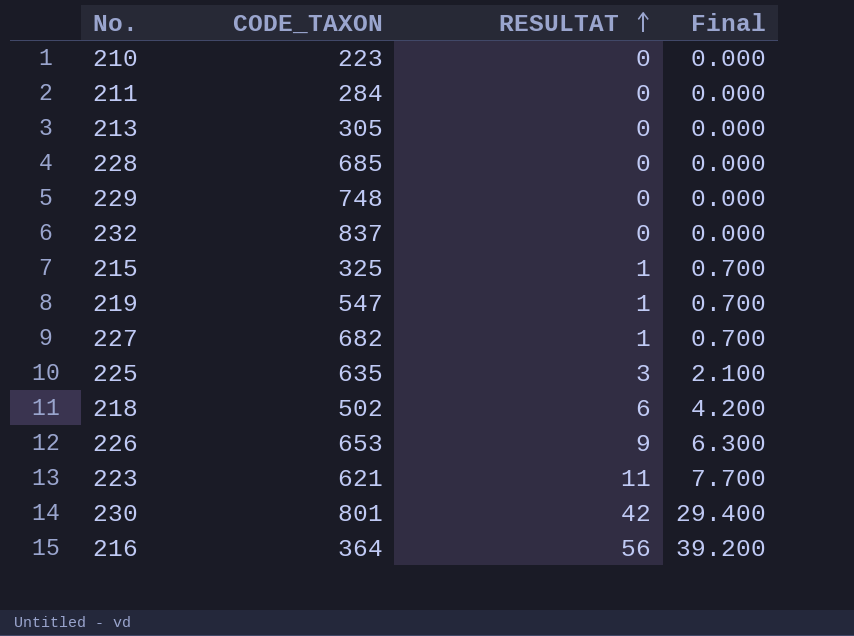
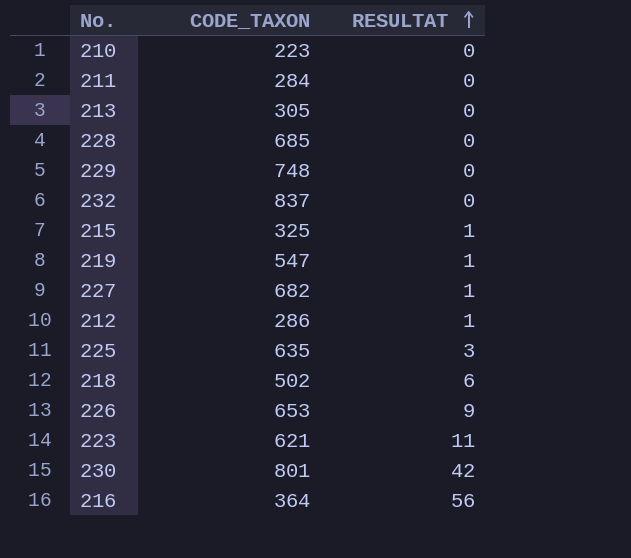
column Final | formula: [RESULTAT] * 0.7 -> none
row 212: none -> 286 | 1

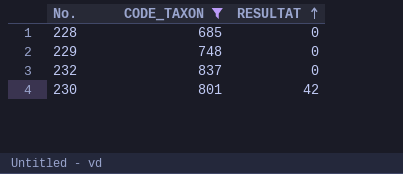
filter: none -> CODE_TAXON >= 685

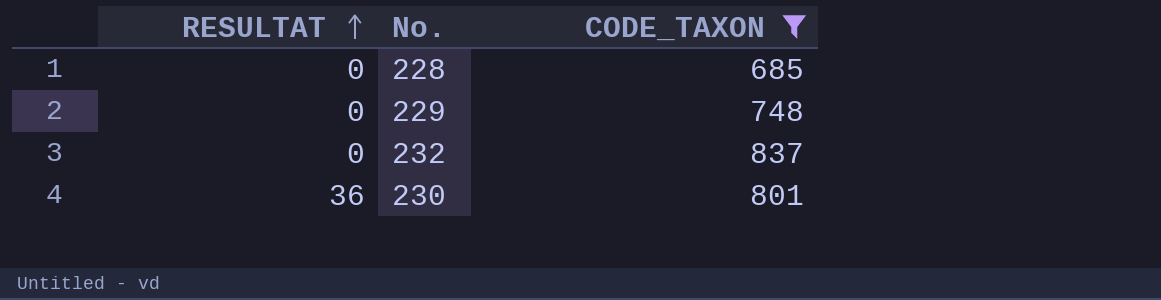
column RESULTAT | position: 3 -> 1
230 | RESULTAT: 42 -> 36

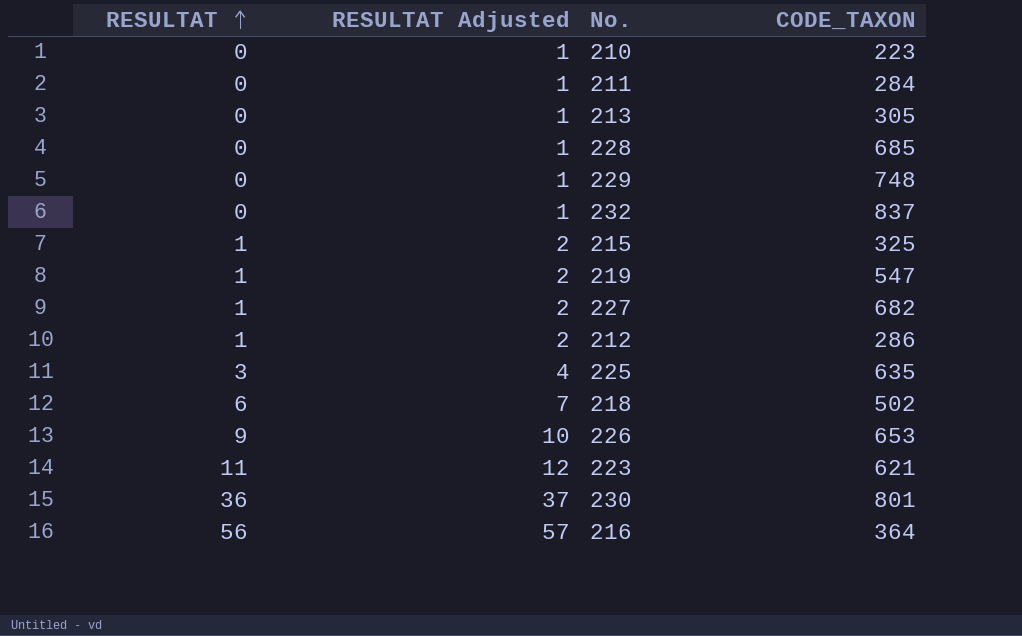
filter: CODE_TAXON >= 685 -> none
column RESULTAT Adjusted | formula: none -> [RESULTAT] + 1

